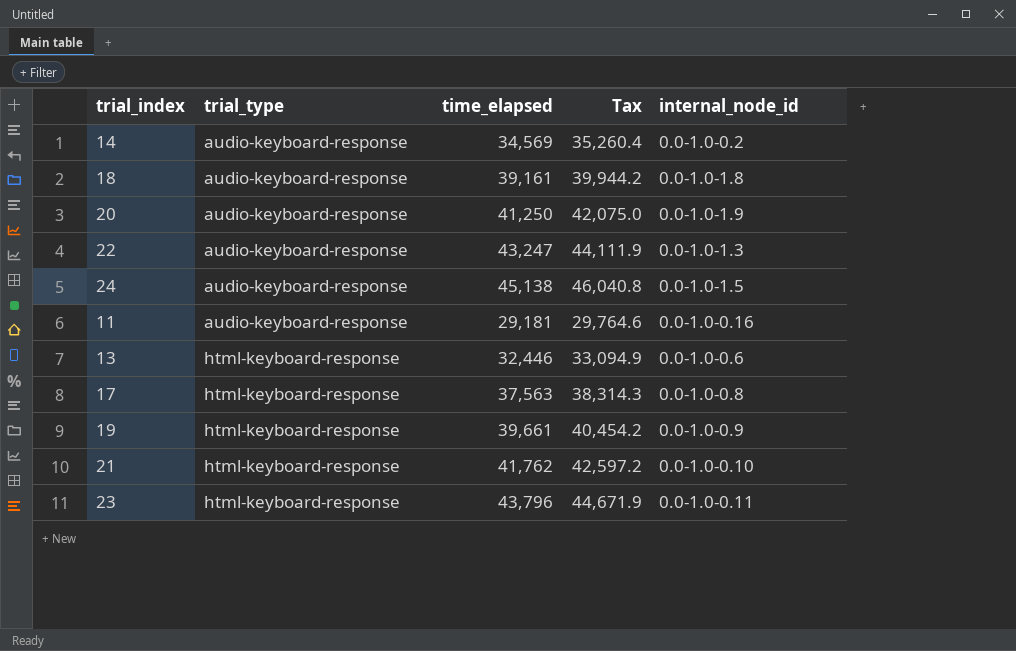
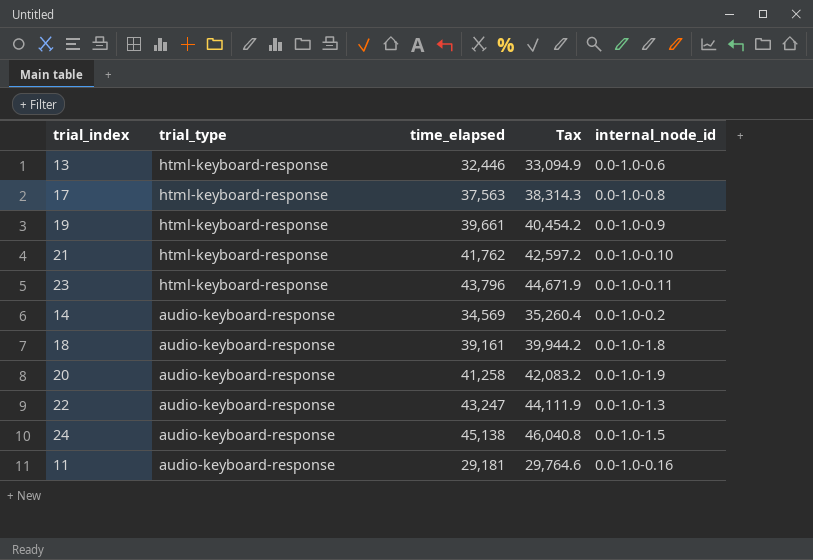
row order: trial_type ascending -> trial_type descending
20 | time_elapsed: 41,250 -> 41,258
20 | Tax: 42,075.0 -> 42,083.2

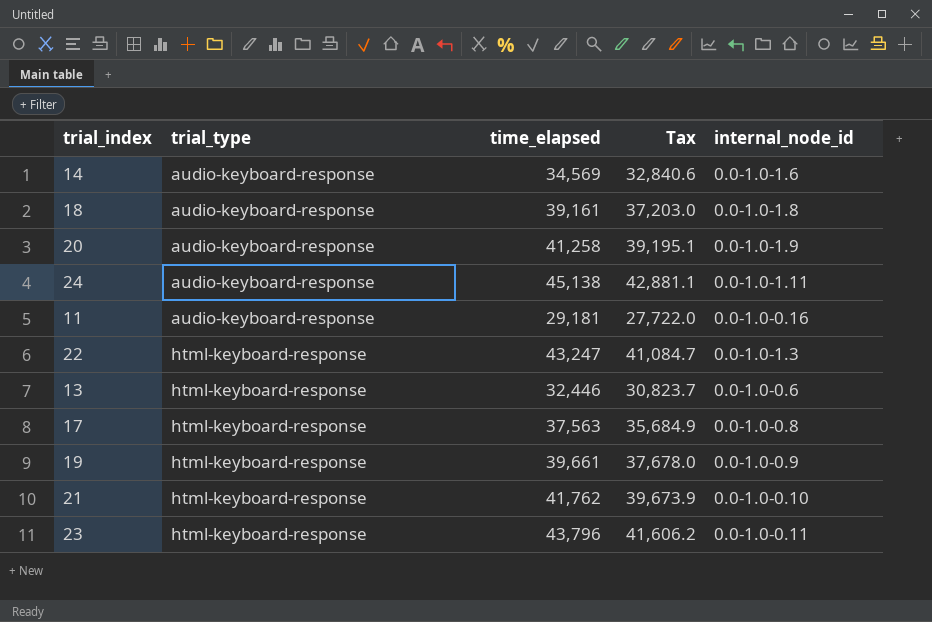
row order: trial_type descending -> trial_type ascending
column Tax | formula: [time_elapsed] * 1.02 -> [time_elapsed] * 0.95
14 | internal_node_id: 0.0-1.0-0.2 -> 0.0-1.0-1.6
24 | internal_node_id: 0.0-1.0-1.5 -> 0.0-1.0-1.11
22 | trial_type: audio-keyboard-response -> html-keyboard-response

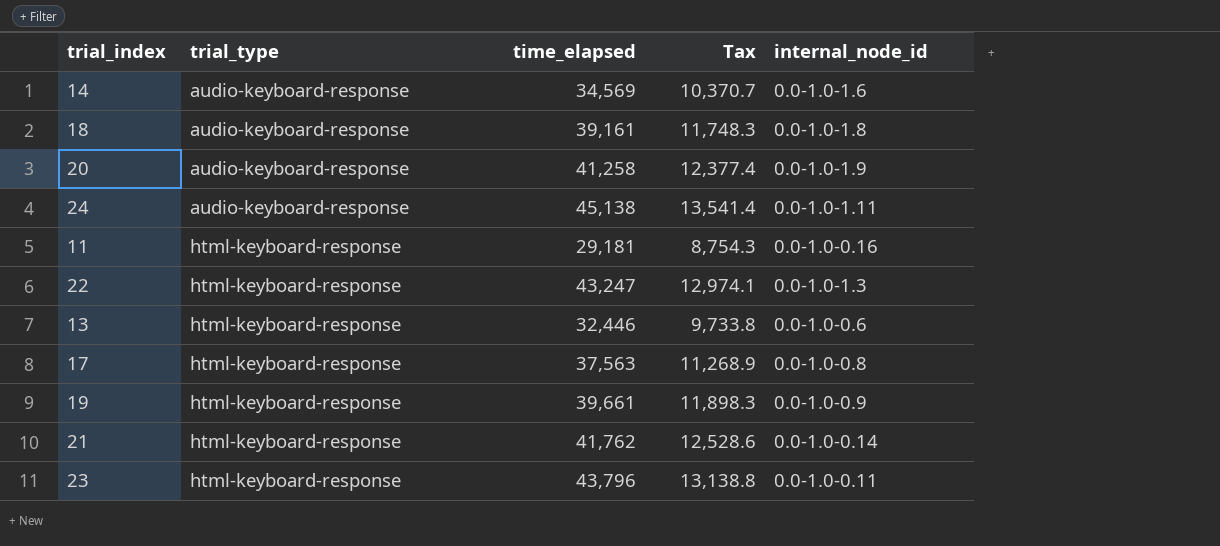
column Tax | formula: [time_elapsed] * 0.95 -> [time_elapsed] * 0.3
11 | trial_type: audio-keyboard-response -> html-keyboard-response
21 | internal_node_id: 0.0-1.0-0.10 -> 0.0-1.0-0.14

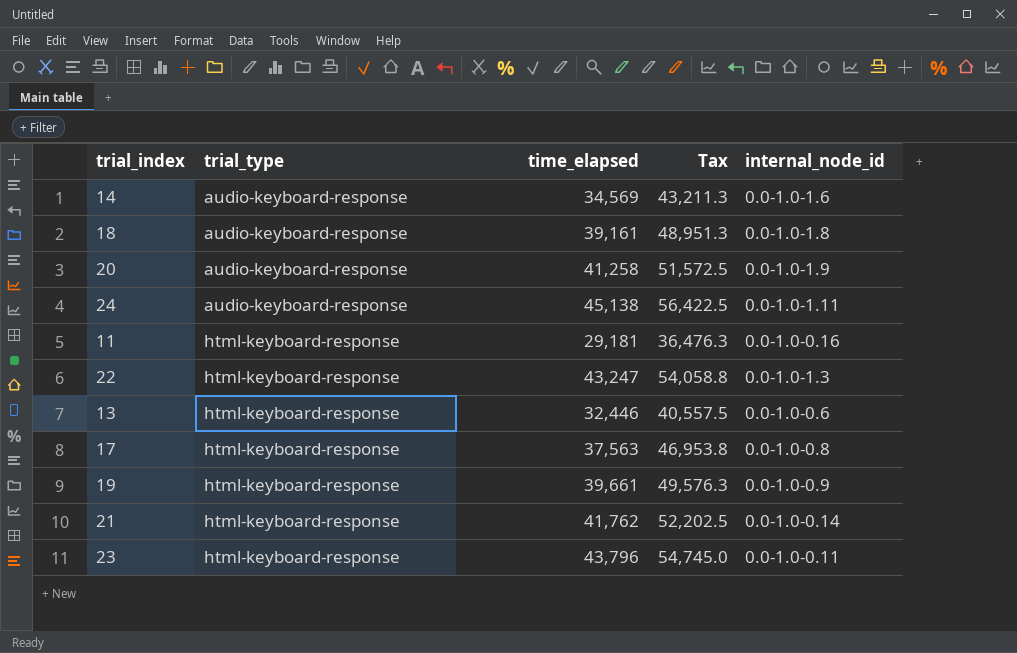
column Tax | formula: [time_elapsed] * 0.3 -> [time_elapsed] * 1.25

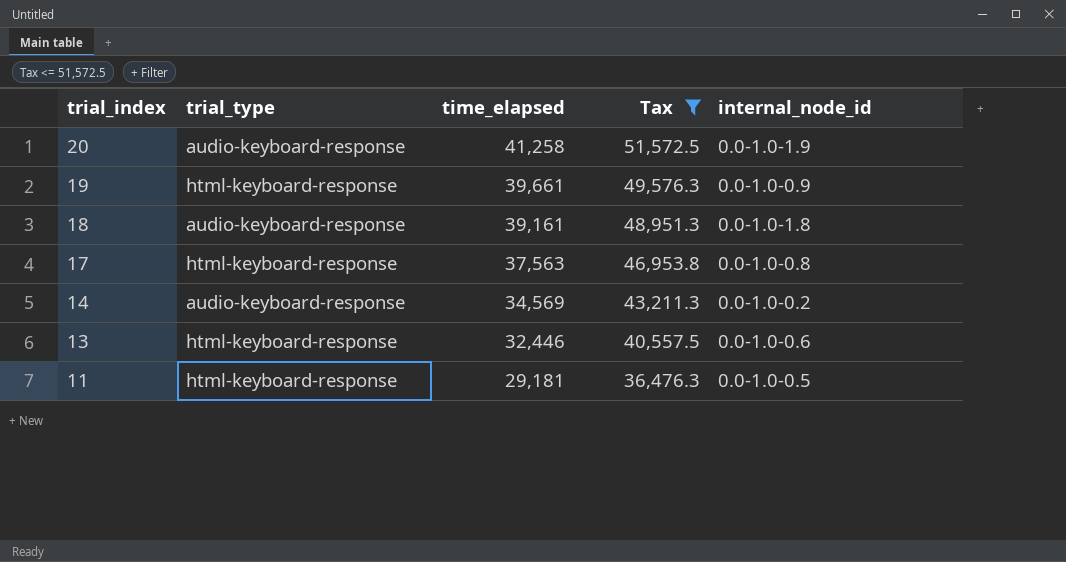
filter: none -> Tax <= 51,572.5
row order: trial_type ascending -> trial_index descending
14 | internal_node_id: 0.0-1.0-1.6 -> 0.0-1.0-0.2
11 | internal_node_id: 0.0-1.0-0.16 -> 0.0-1.0-0.5

